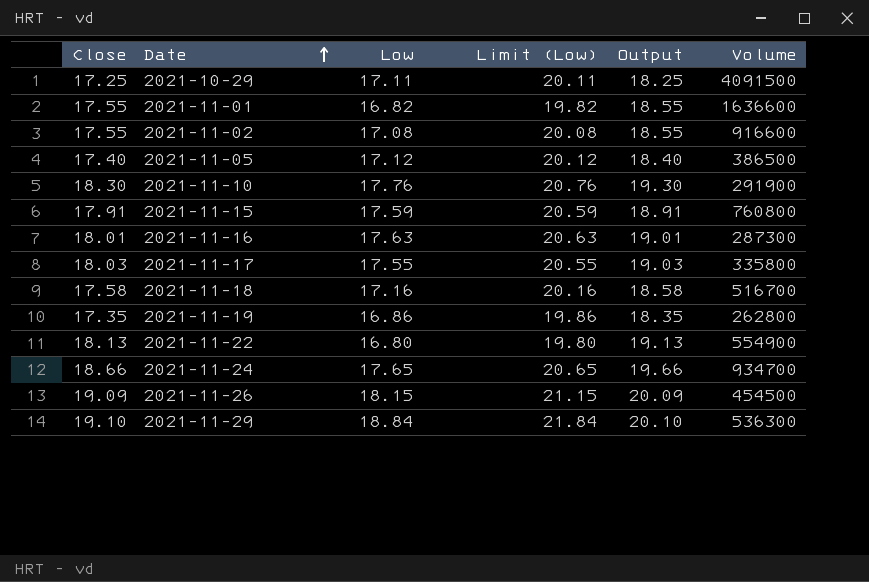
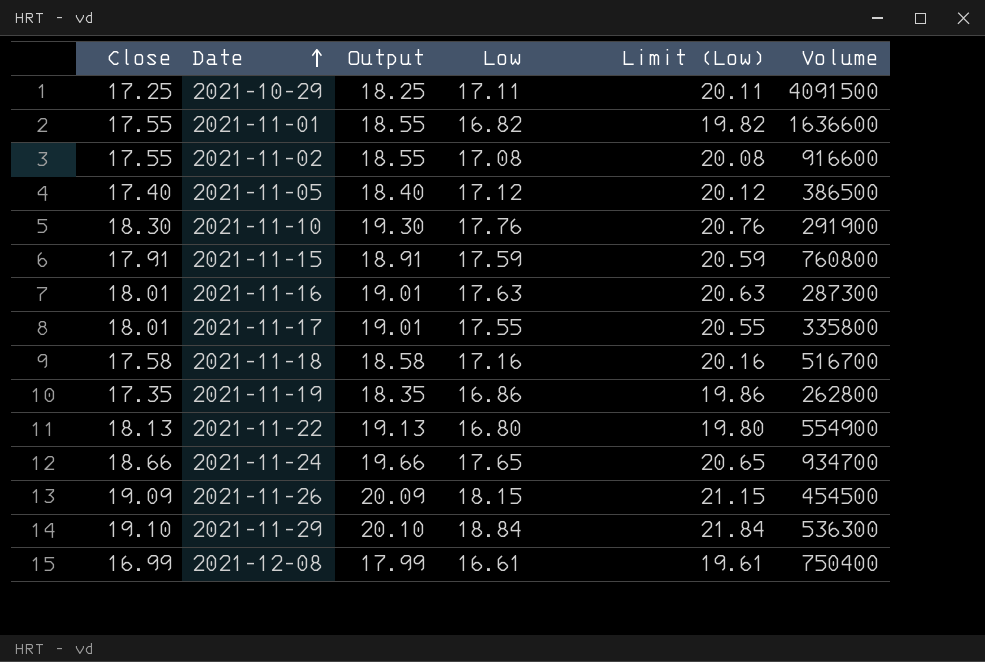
column Output | position: 5 -> 3
2021-11-17 | Close: 18.03 -> 18.01
2021-11-17 | Output: 19.03 -> 19.01
row 2021-12-08: none -> 16.99 | 17.99 | 16.61 | 19.61 | 750400

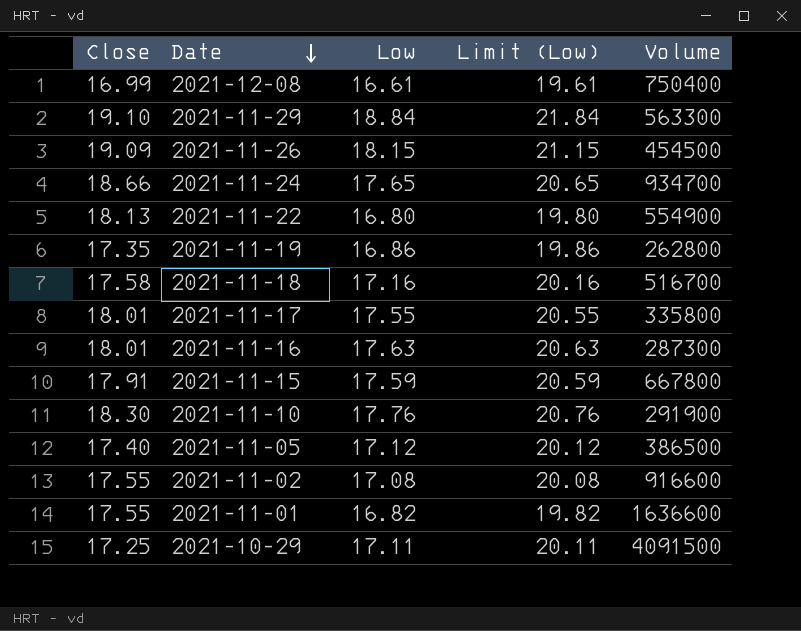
row order: Date ascending -> Date descending
column Output | formula: [Close] + 1 -> none
2021-11-29 | Volume: 536300 -> 563300
2021-11-15 | Volume: 760800 -> 667800

